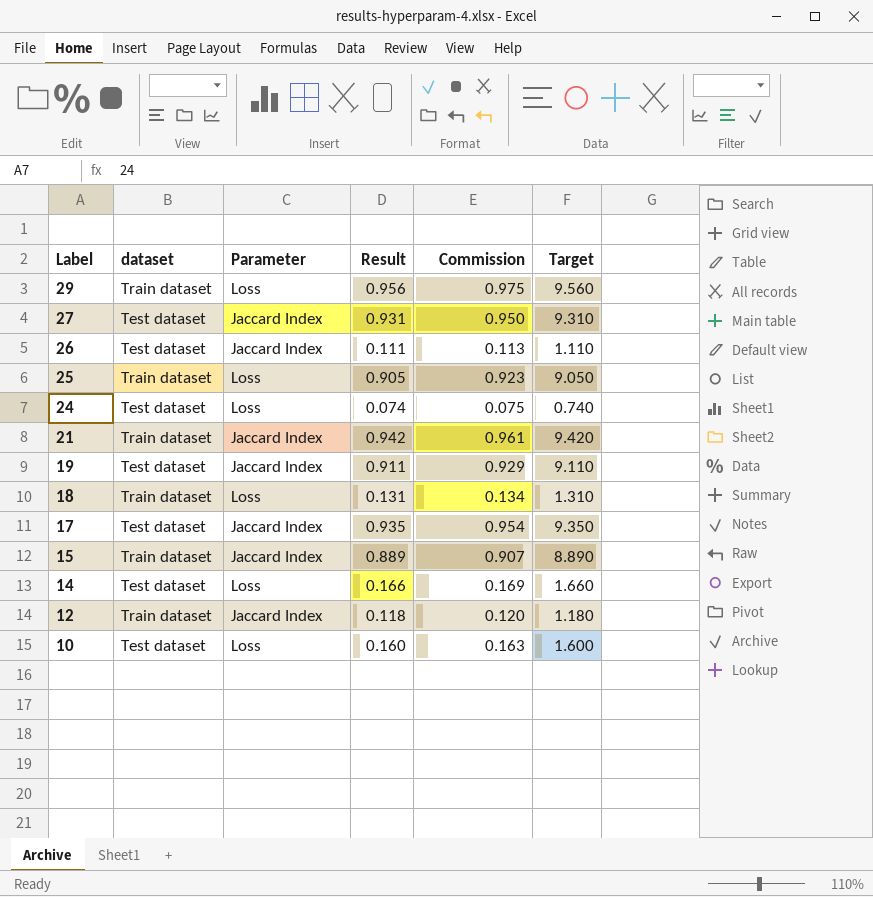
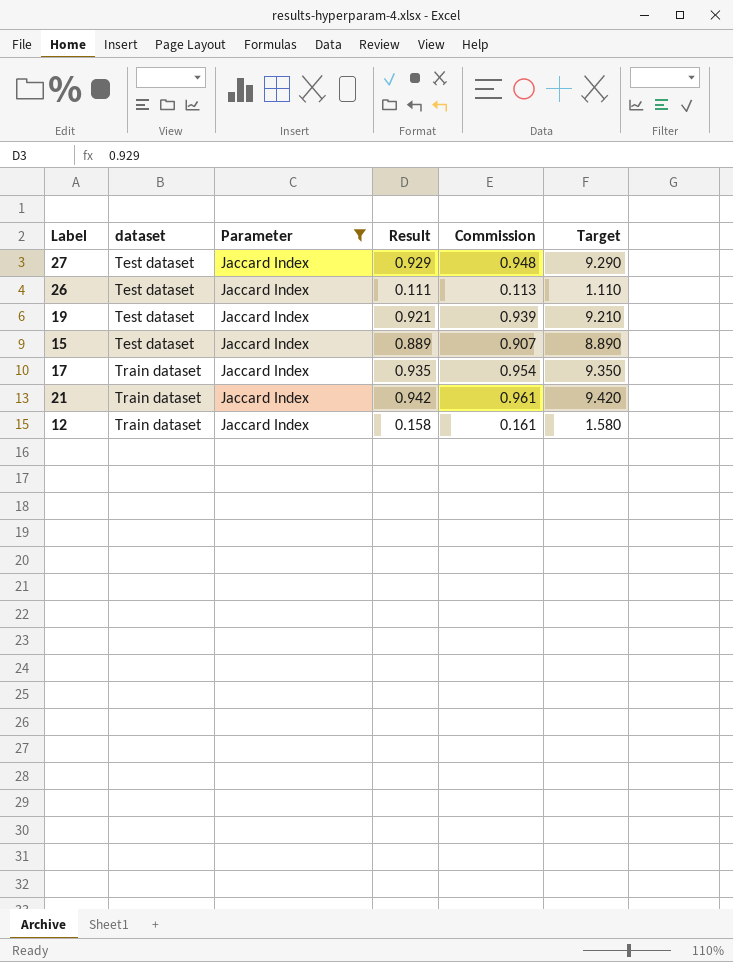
filter: none -> Parameter = Jaccard Index
row order: Label descending -> dataset ascending
27 | Result: 0.931 -> 0.929
27 | Commission: 0.950 -> 0.948
27 | Target: 9.310 -> 9.290
19 | Result: 0.911 -> 0.921
19 | Commission: 0.929 -> 0.939
19 | Target: 9.110 -> 9.210
15 | dataset: Train dataset -> Test dataset
17 | dataset: Test dataset -> Train dataset
12 | Result: 0.118 -> 0.158
12 | Commission: 0.120 -> 0.161
12 | Target: 1.180 -> 1.580

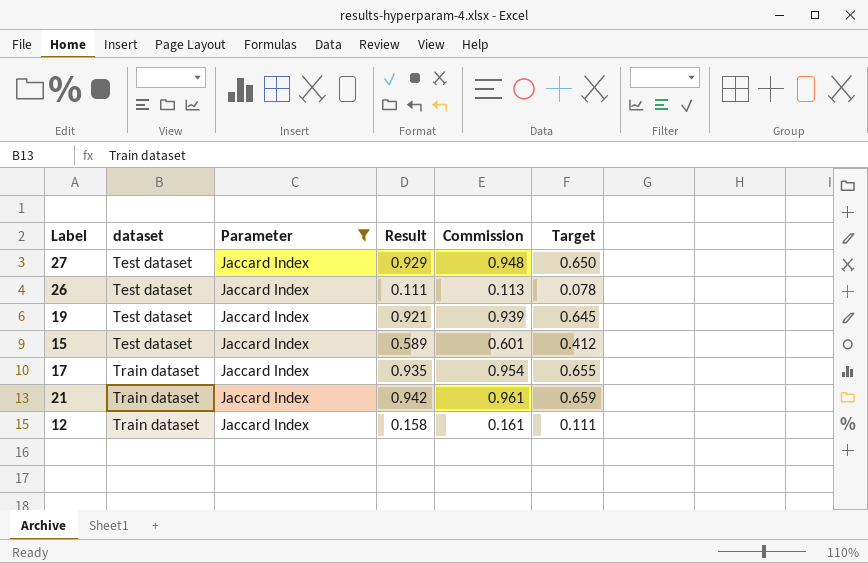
column Target | formula: [Result] * 10 -> [Result] * 0.7
15 | Result: 0.889 -> 0.589
15 | Commission: 0.907 -> 0.601

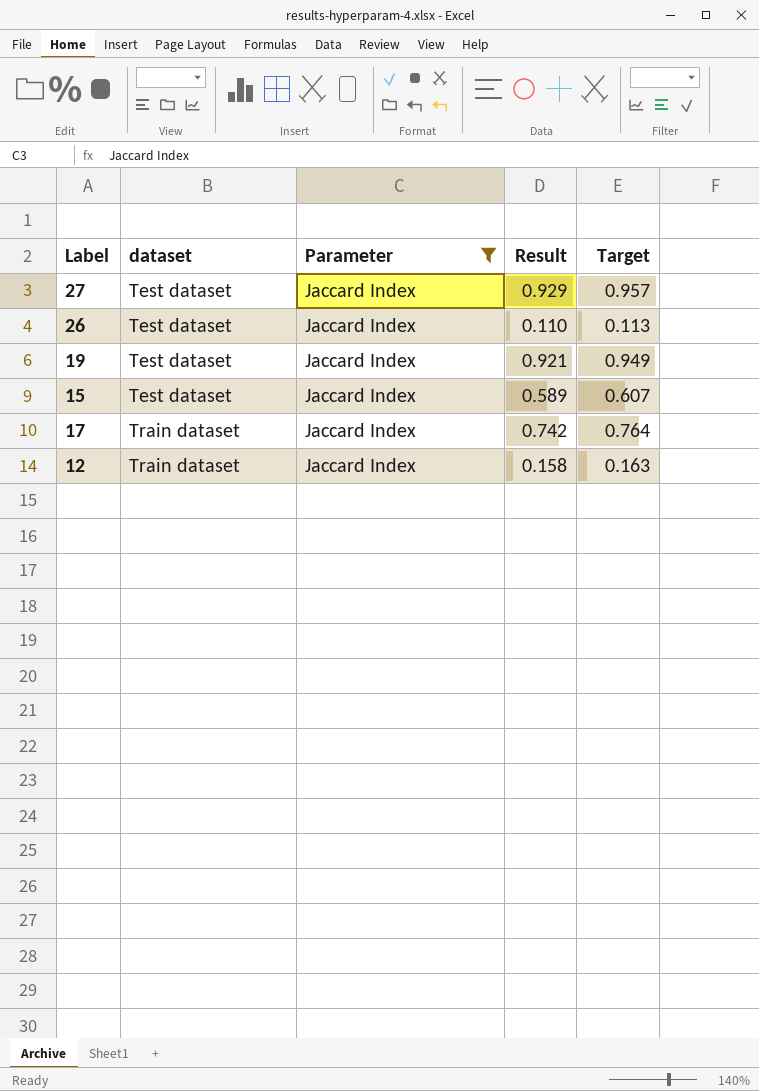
column Commission | formula: [Result] * 1.02 -> none
column Target | formula: [Result] * 0.7 -> [Result] * 1.03
row 21: Train dataset | Jaccard Index | 0.942 | 0.961 | 0.659 -> none
26 | Result: 0.111 -> 0.110
17 | Result: 0.935 -> 0.742

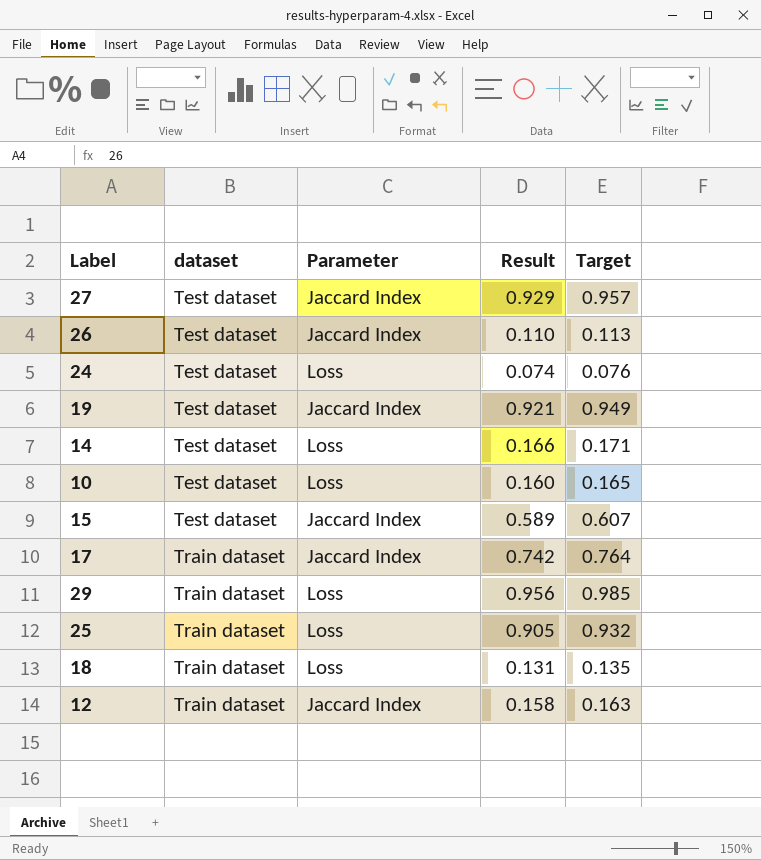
filter: Parameter = Jaccard Index -> none

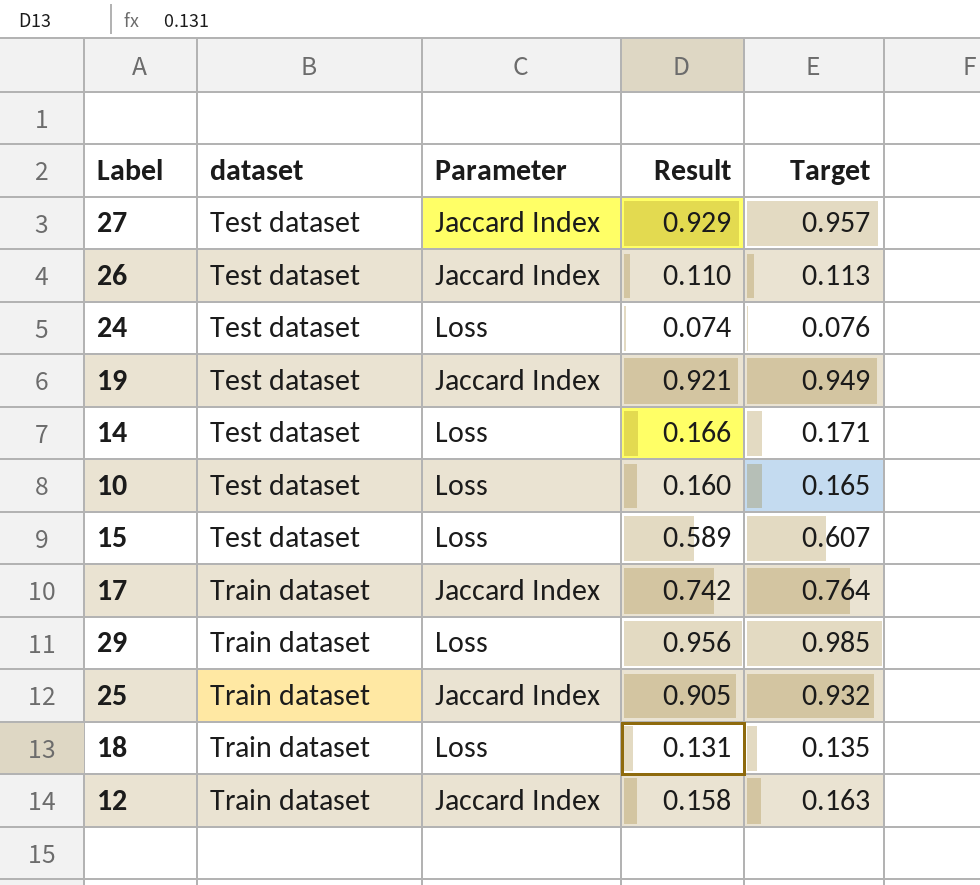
15 | Parameter: Jaccard Index -> Loss
25 | Parameter: Loss -> Jaccard Index

